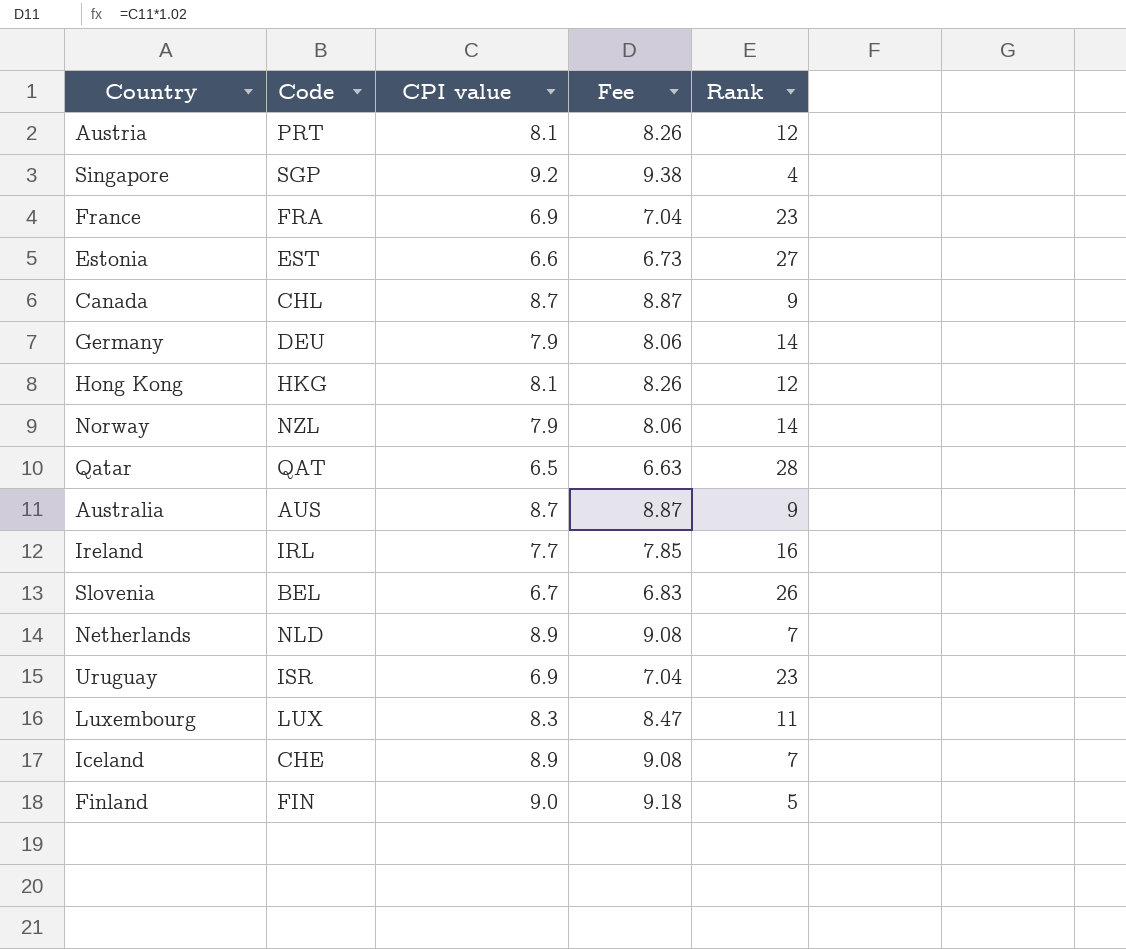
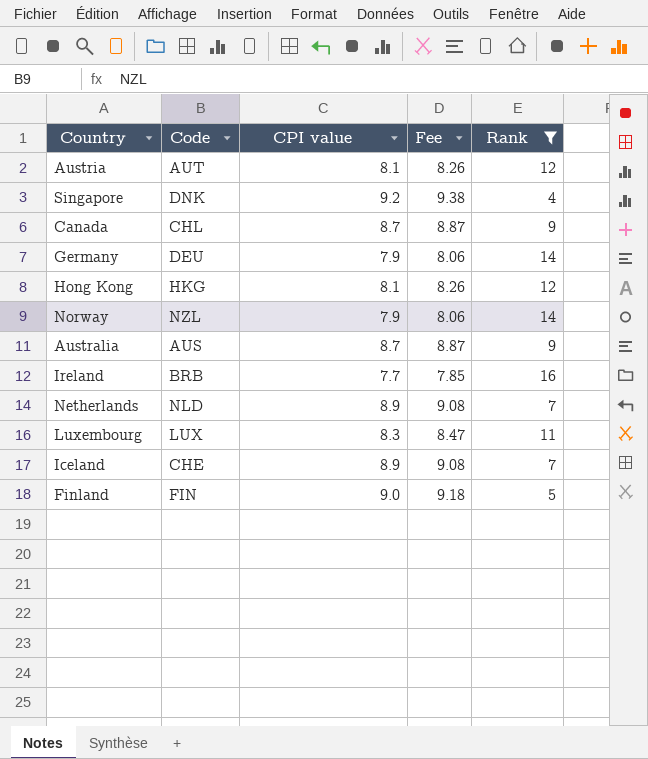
filter: none -> Rank <= 16
Austria | Code: PRT -> AUT
Singapore | Code: SGP -> DNK
Ireland | Code: IRL -> BRB

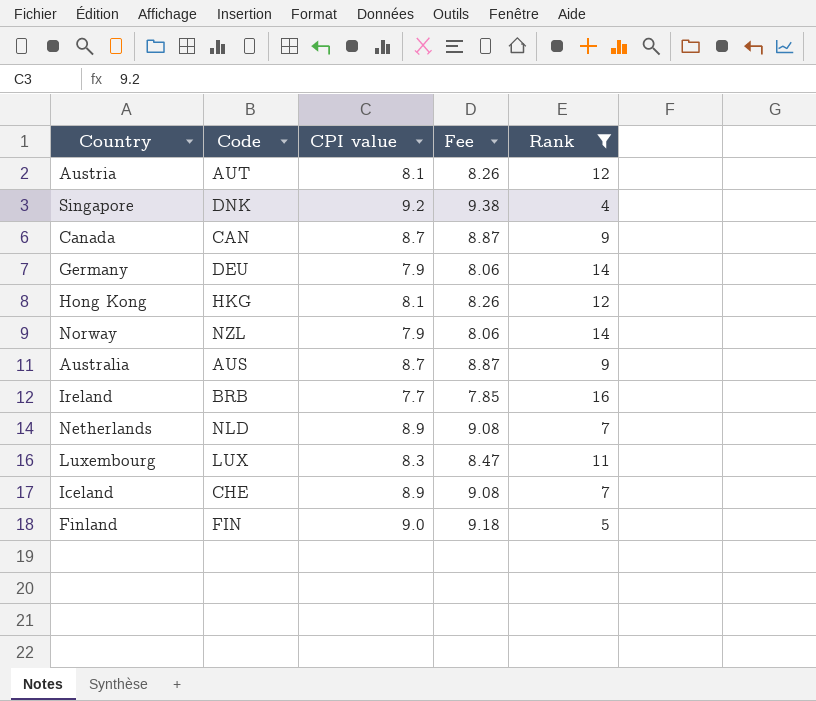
Canada | Code: CHL -> CAN

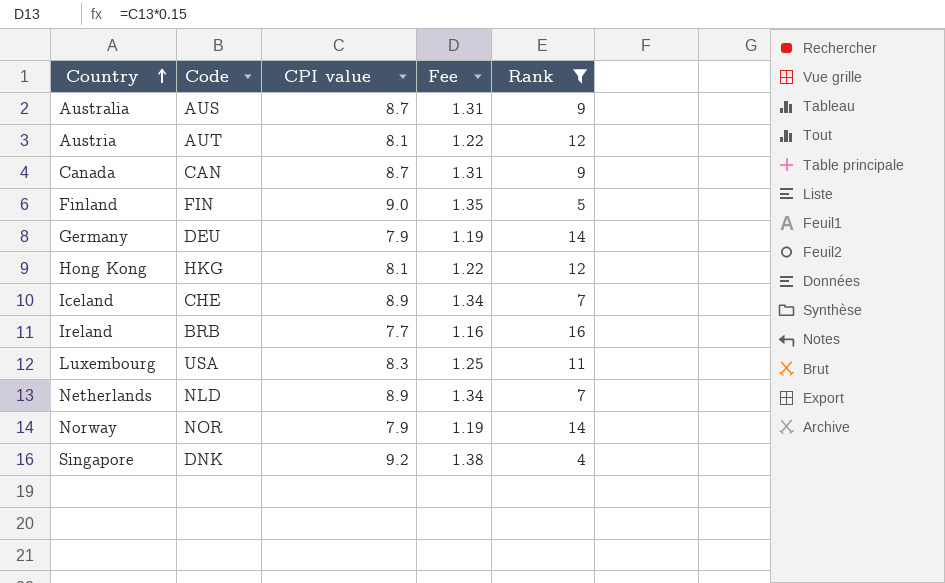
row order: none -> Country ascending
column Fee | formula: [CPI value] * 1.02 -> [CPI value] * 0.15
Luxembourg | Code: LUX -> USA
Norway | Code: NZL -> NOR

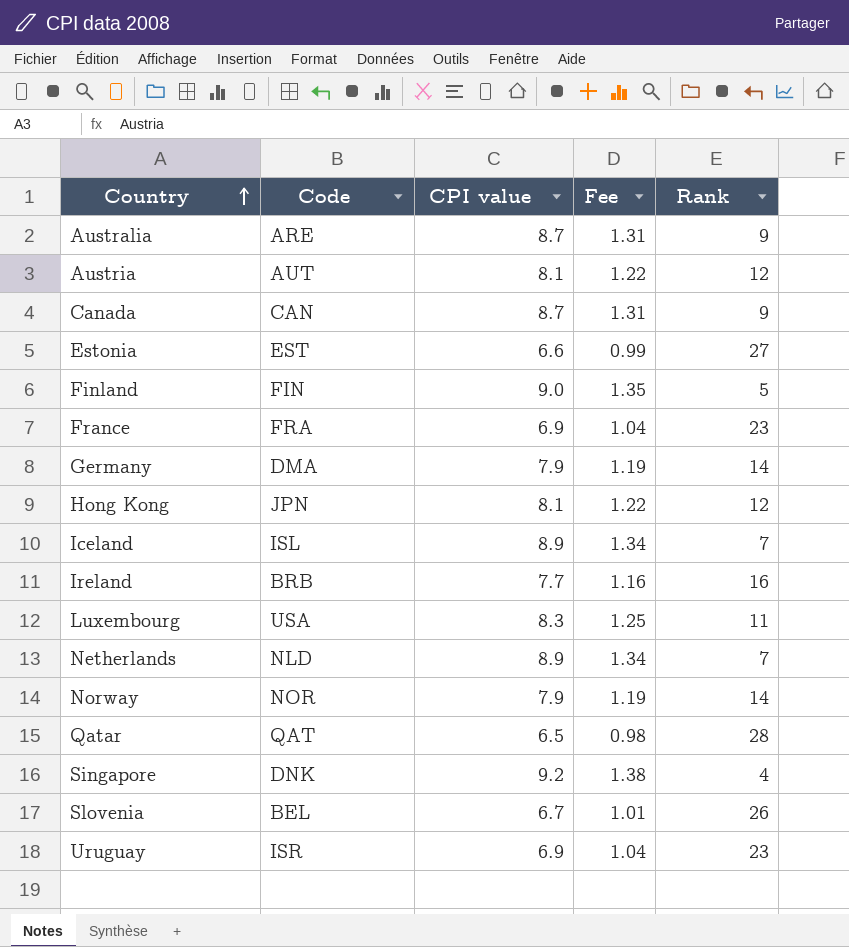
filter: Rank <= 16 -> none
Australia | Code: AUS -> ARE
Germany | Code: DEU -> DMA
Hong Kong | Code: HKG -> JPN
Iceland | Code: CHE -> ISL

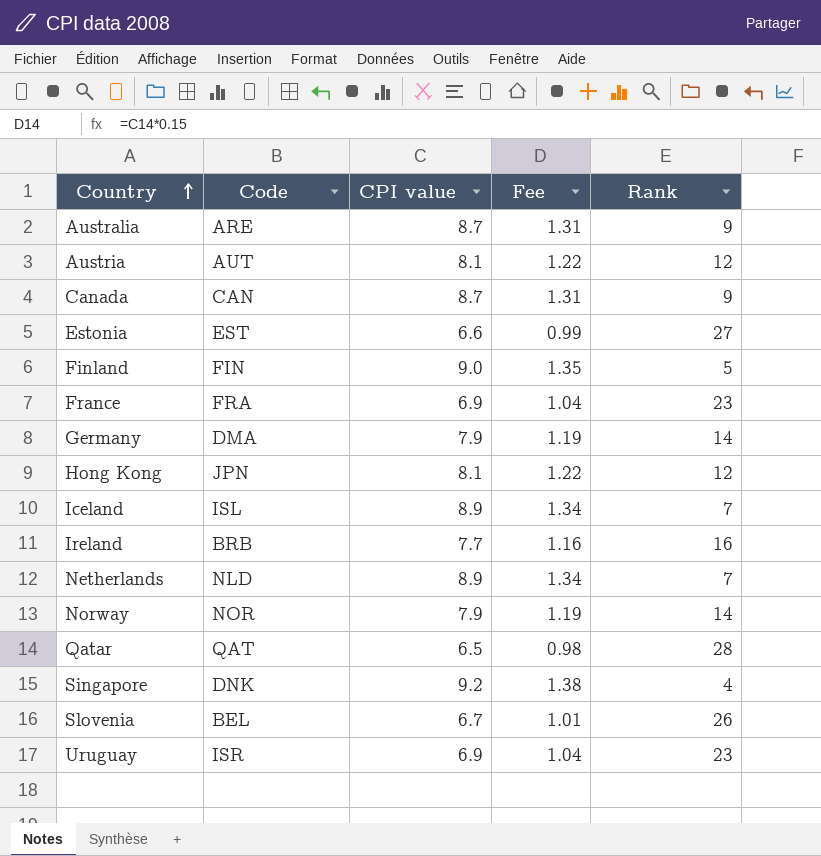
row Luxembourg: USA | 8.3 | 1.25 | 11 -> none

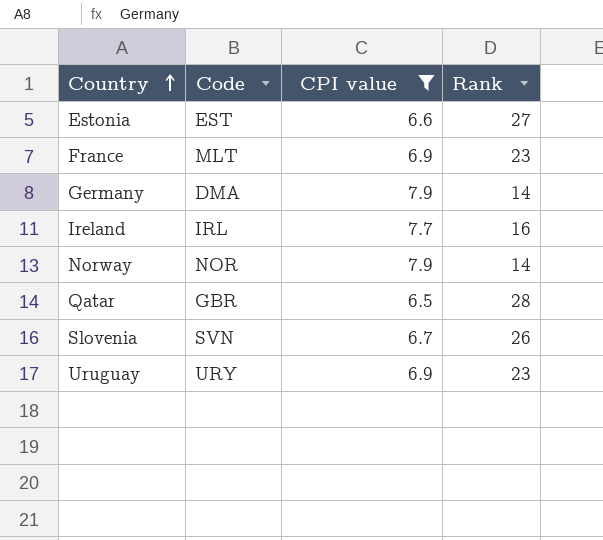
filter: none -> CPI value <= 7.9
column Fee | formula: [CPI value] * 0.15 -> none
France | Code: FRA -> MLT
Ireland | Code: BRB -> IRL
Qatar | Code: QAT -> GBR
Slovenia | Code: BEL -> SVN
Uruguay | Code: ISR -> URY

